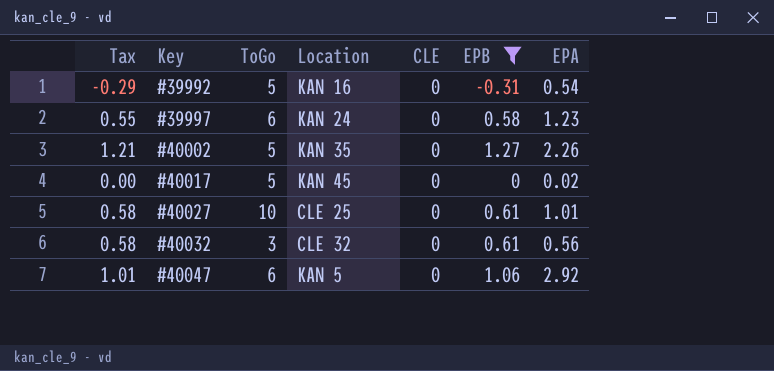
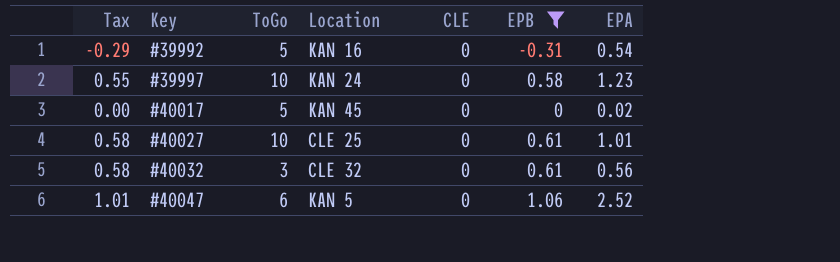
row #40002: 1.21 | 5 | KAN 35 | 0 | 1.27 | 2.26 -> none
#39997 | ToGo: 6 -> 10
#40047 | EPA: 2.92 -> 2.52

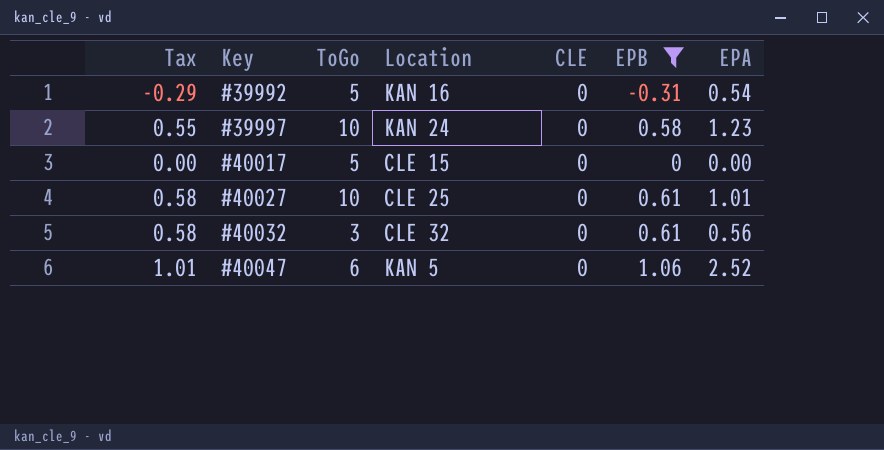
#40017 | Location: KAN 45 -> CLE 15
#40017 | EPA: 0.02 -> 0.00

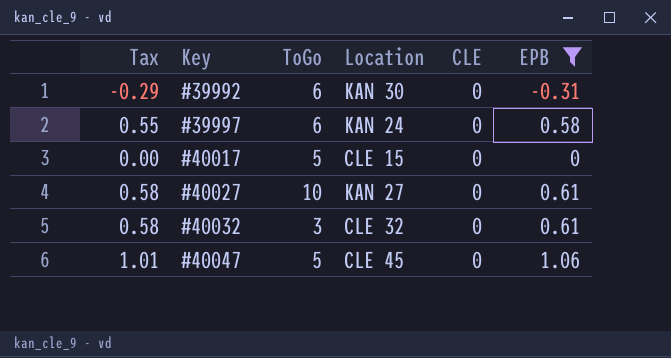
column EPA | position: 7 -> none
#39992 | ToGo: 5 -> 6
#39992 | Location: KAN 16 -> KAN 30
#39997 | ToGo: 10 -> 6
#40027 | Location: CLE 25 -> KAN 27
#40047 | ToGo: 6 -> 5
#40047 | Location: KAN 5 -> CLE 45

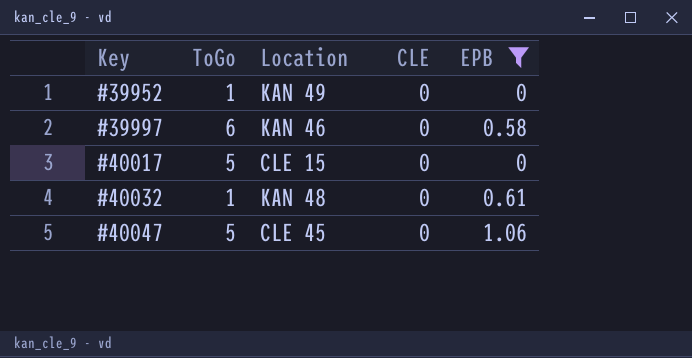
column Tax | formula: [EPB] * 0.95 -> none
row #39992: -0.29 | 6 | KAN 30 | 0 | -0.31 -> none
row #40027: 0.58 | 10 | KAN 27 | 0 | 0.61 -> none
row #39952: none -> 1 | KAN 49 | 0 | 0
#39997 | Location: KAN 24 -> KAN 46
#40032 | ToGo: 3 -> 1
#40032 | Location: CLE 32 -> KAN 48

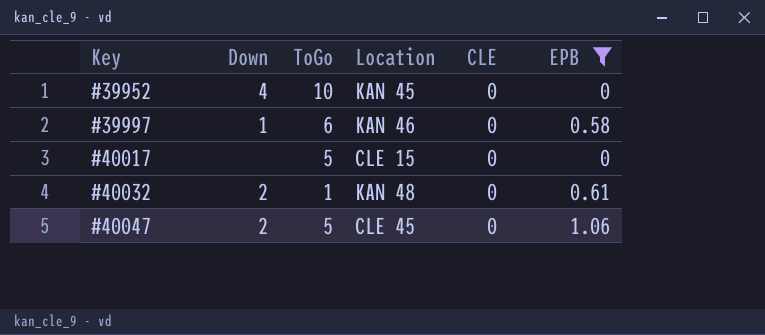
column Down | position: none -> 2
#39952 | ToGo: 1 -> 10
#39952 | Location: KAN 49 -> KAN 45

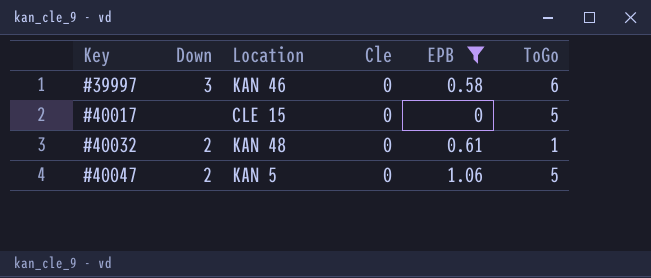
column name: CLE -> Cle
column ToGo | position: 3 -> 6
row #39952: 4 | 10 | KAN 45 | 0 | 0 -> none
#39997 | Down: 1 -> 3
#40047 | Location: CLE 45 -> KAN 5

